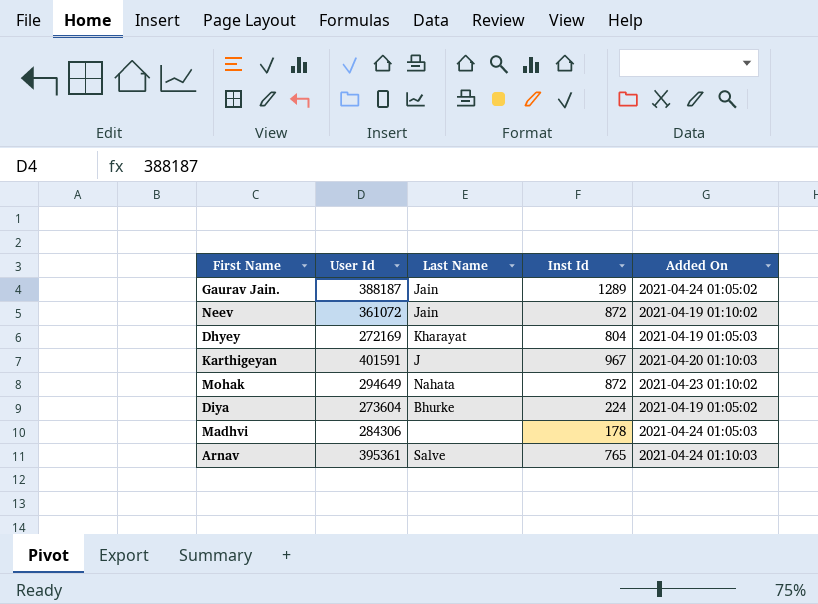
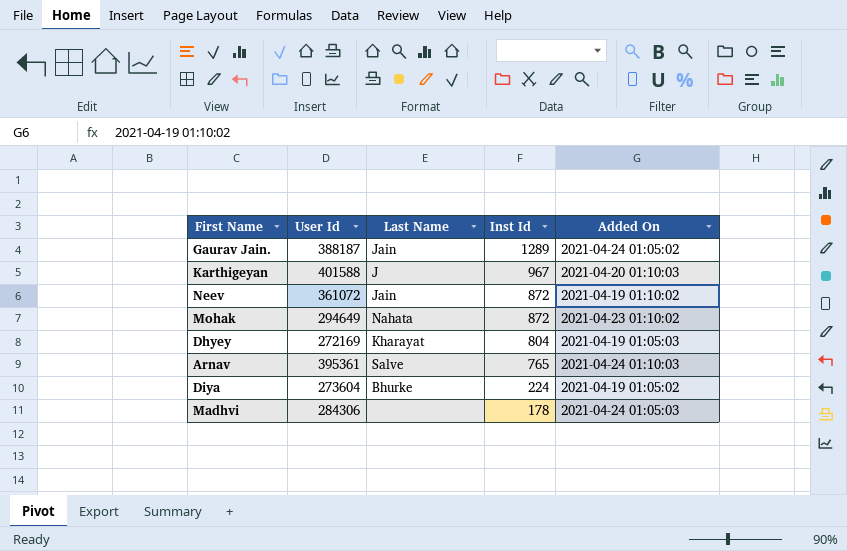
row order: none -> Inst Id descending
Karthigeyan | User Id: 401591 -> 401588

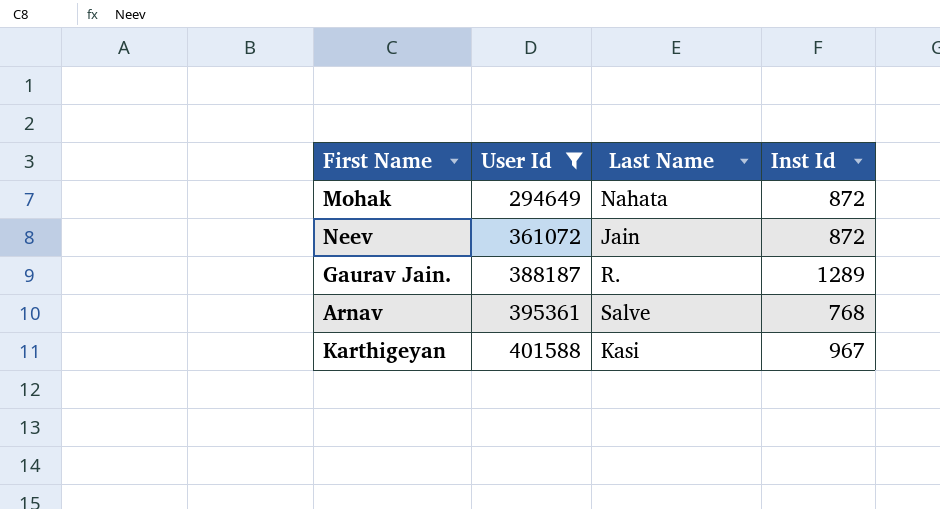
filter: none -> User Id >= 294649
row order: Inst Id descending -> User Id ascending
column Added On | position: 5 -> none
Gaurav Jain. | Last Name: Jain -> R.
Arnav | Inst Id: 765 -> 768
Karthigeyan | Last Name: J -> Kasi

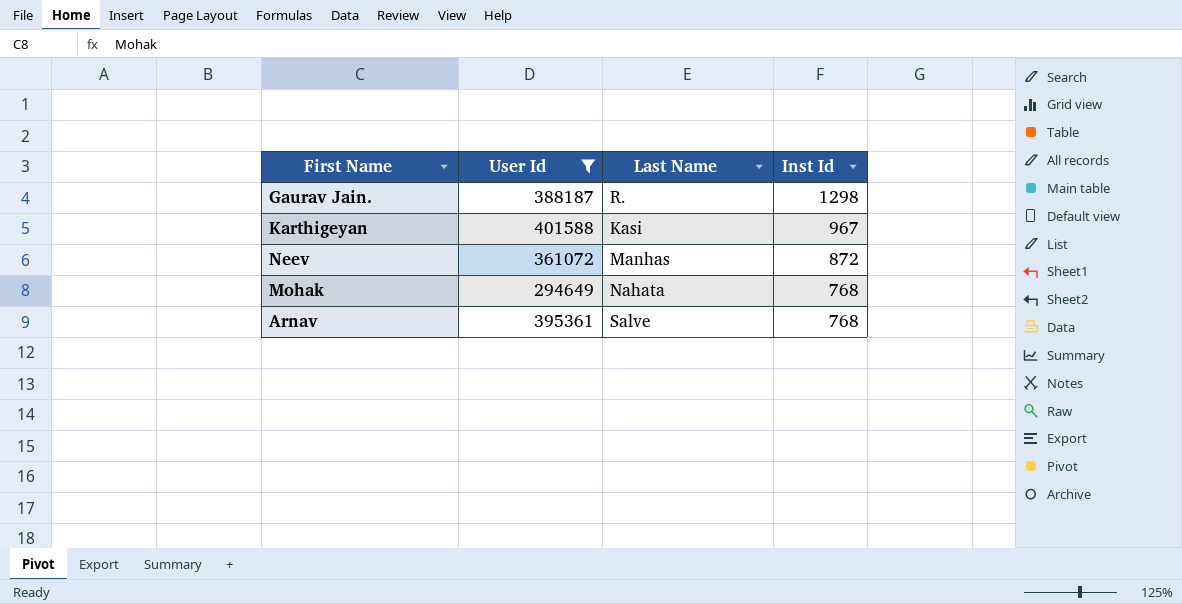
row order: User Id ascending -> Inst Id descending
Gaurav Jain. | Inst Id: 1289 -> 1298
Neev | Last Name: Jain -> Manhas
Mohak | Inst Id: 872 -> 768

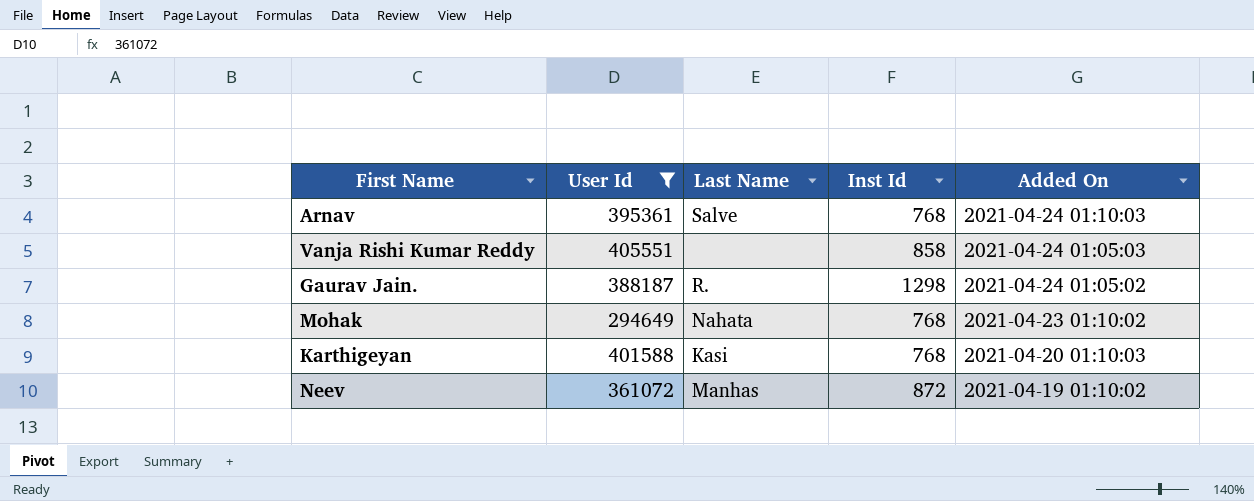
row order: Inst Id descending -> Added On descending
column Added On | position: none -> 5
row Vanja Rishi Kumar Reddy: none -> 405551 | none | 858 | 2021-04-24 01:05:03
Karthigeyan | Inst Id: 967 -> 768

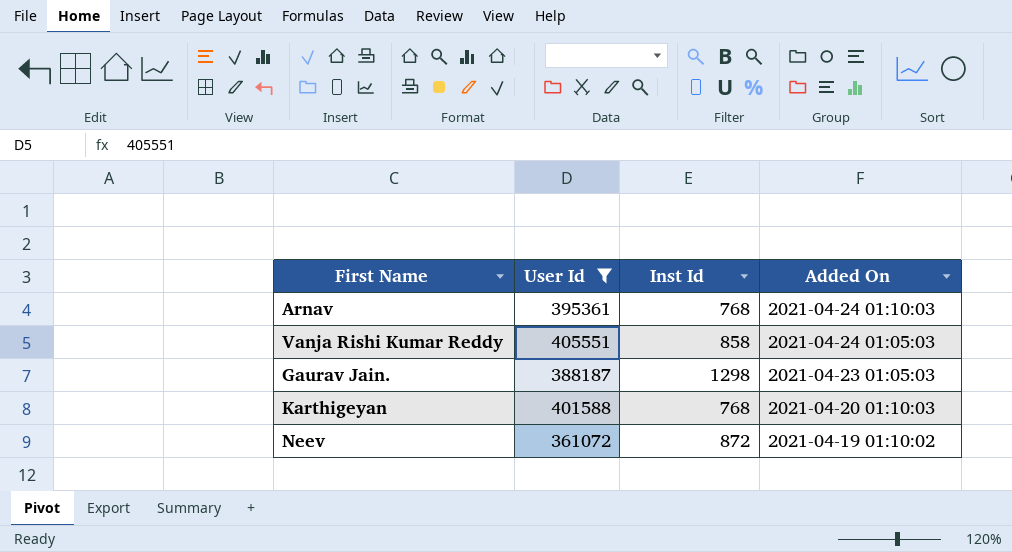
column Last Name | position: 3 -> none
row Mohak: 294649 | Nahata | 768 | 2021-04-23 01:10:02 -> none
Gaurav Jain. | Added On: 2021-04-24 01:05:02 -> 2021-04-23 01:05:03

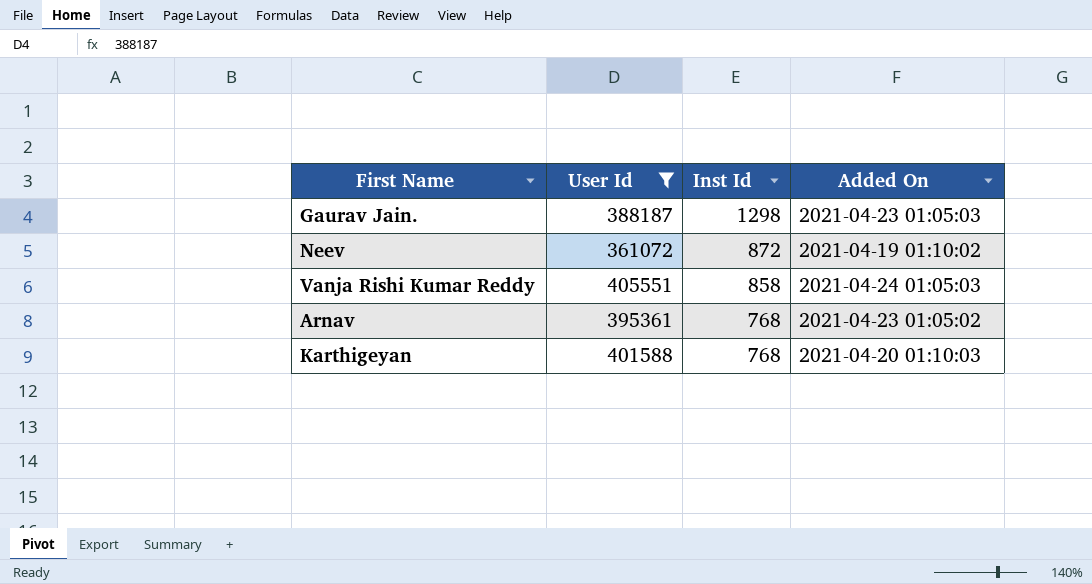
row order: Added On descending -> Inst Id descending
Arnav | Added On: 2021-04-24 01:10:03 -> 2021-04-23 01:05:02

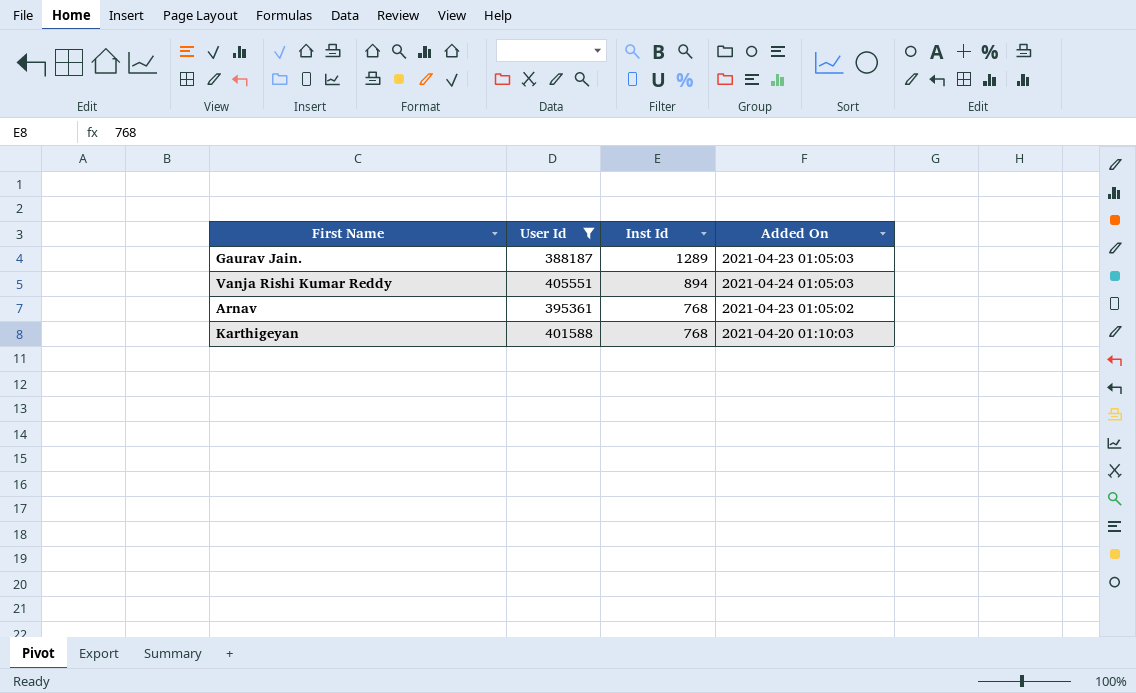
row Neev: 361072 | 872 | 2021-04-19 01:10:02 -> none
Gaurav Jain. | Inst Id: 1298 -> 1289
Vanja Rishi Kumar Reddy | Inst Id: 858 -> 894

